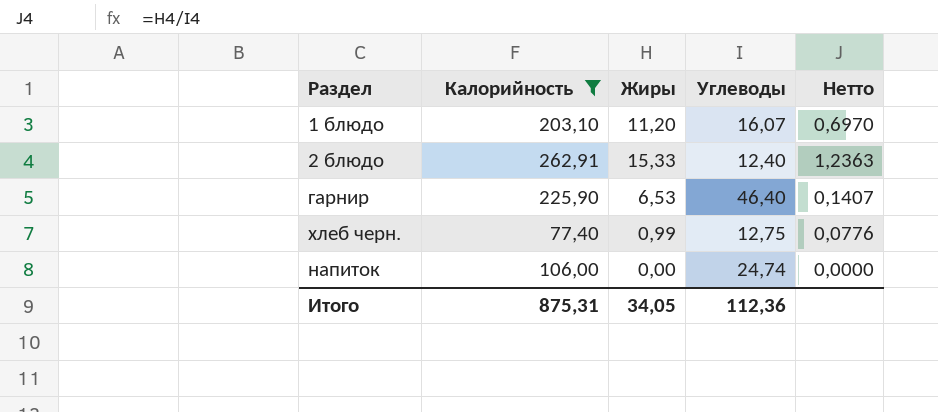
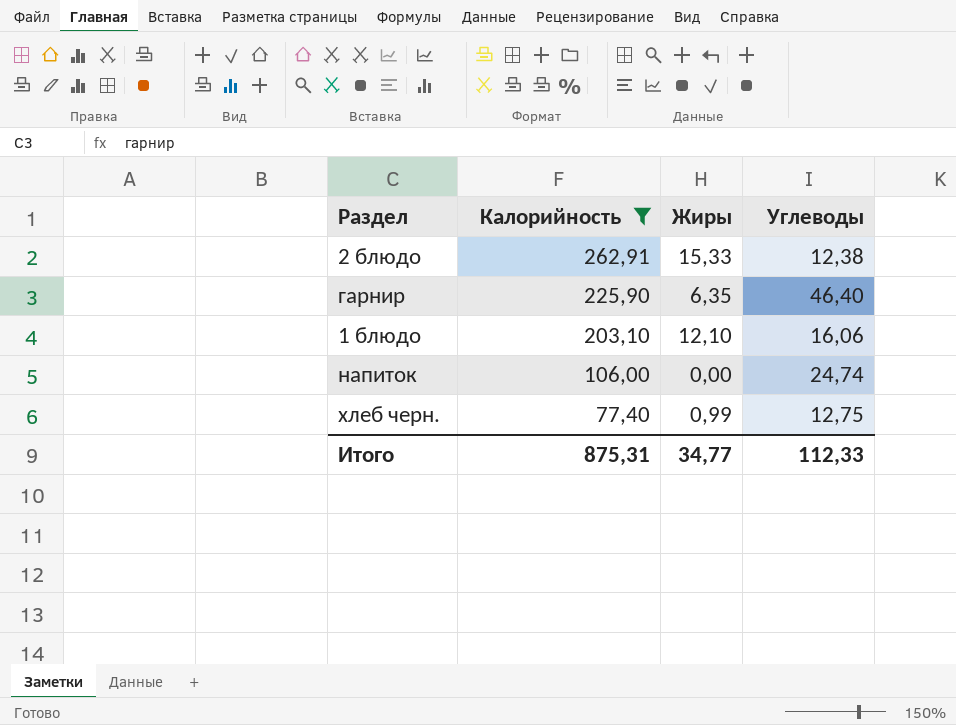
row order: none -> Калорийность descending
column Нетто | formula: [Жиры] / [Углеводы] -> none
2 блюдо | Углеводы: 12,40 -> 12,38
гарнир | Жиры: 6,53 -> 6,35
1 блюдо | Жиры: 11,20 -> 12,10
1 блюдо | Углеводы: 16,07 -> 16,06
Итого | Жиры: 34,05 -> 34,77
Итого | Углеводы: 112,36 -> 112,33

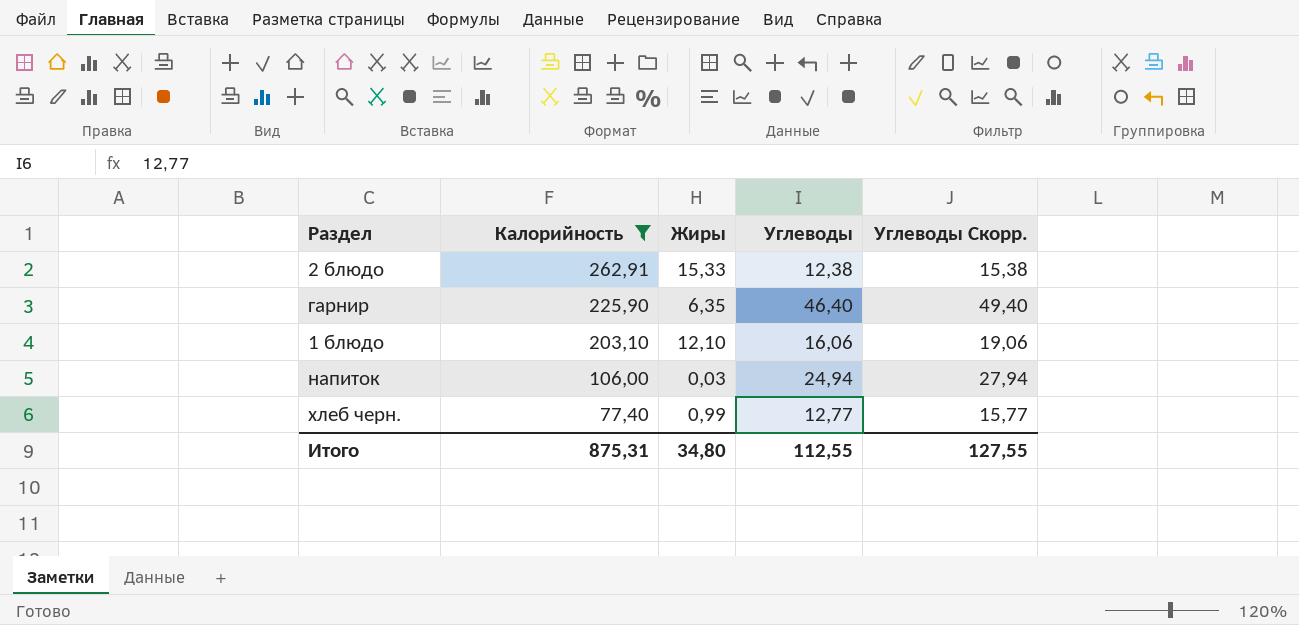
column Углеводы Скорр. | formula: none -> [Углеводы] + 3
напиток | Жиры: 0,00 -> 0,03
напиток | Углеводы: 24,74 -> 24,94
хлеб черн. | Углеводы: 12,75 -> 12,77
Итого | Жиры: 34,77 -> 34,80
Итого | Углеводы: 112,33 -> 112,55

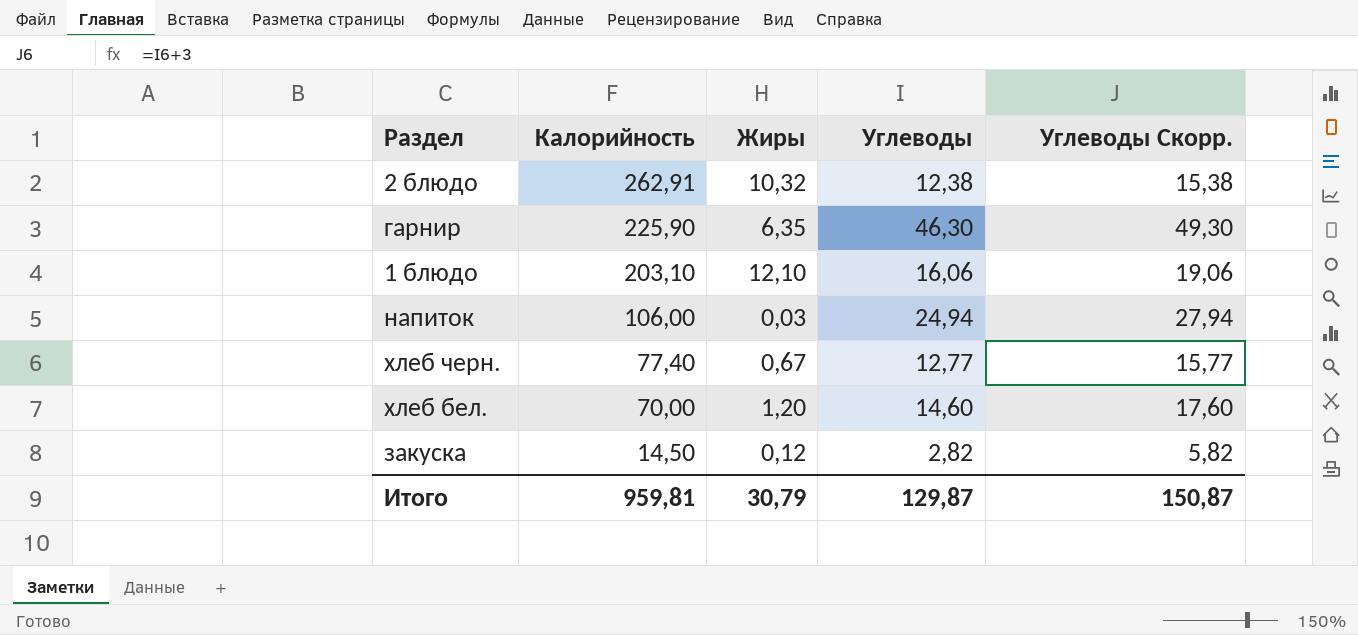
filter: Калорийность >= 77,40 -> none
2 блюдо | Жиры: 15,33 -> 10,32
гарнир | Углеводы: 46,40 -> 46,30
гарнир | Углеводы Скорр.: 49,40 -> 49,30
хлеб черн. | Жиры: 0,99 -> 0,67
Итого | Калорийность: 875,31 -> 959,81
Итого | Жиры: 34,80 -> 30,79
Итого | Углеводы: 112,55 -> 129,87
Итого | Углеводы Скорр.: 127,55 -> 150,87

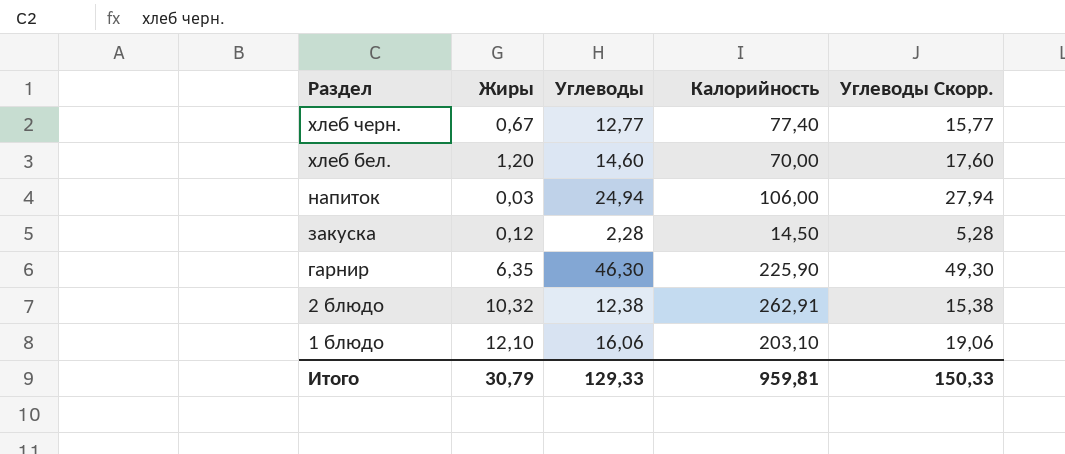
row order: Калорийность descending -> Раздел descending
column Калорийность | position: 2 -> 4
закуска | Углеводы: 2,82 -> 2,28
закуска | Углеводы Скорр.: 5,82 -> 5,28
Итого | Углеводы: 129,87 -> 129,33
Итого | Углеводы Скорр.: 150,87 -> 150,33

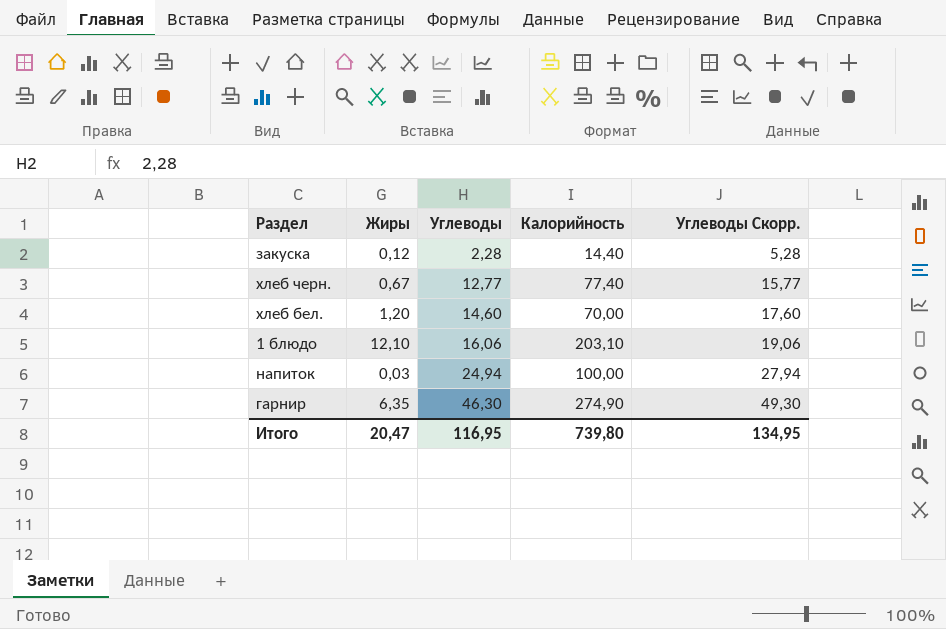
row order: Раздел descending -> Углеводы ascending
row 2 блюдо: 10,32 | 12,38 | 262,91 | 15,38 -> none
закуска | Калорийность: 14,50 -> 14,40
напиток | Калорийность: 106,00 -> 100,00
гарнир | Калорийность: 225,90 -> 274,90
Итого | Жиры: 30,79 -> 20,47
Итого | Углеводы: 129,33 -> 116,95
Итого | Калорийность: 959,81 -> 739,80
Итого | Углеводы Скорр.: 150,33 -> 134,95

